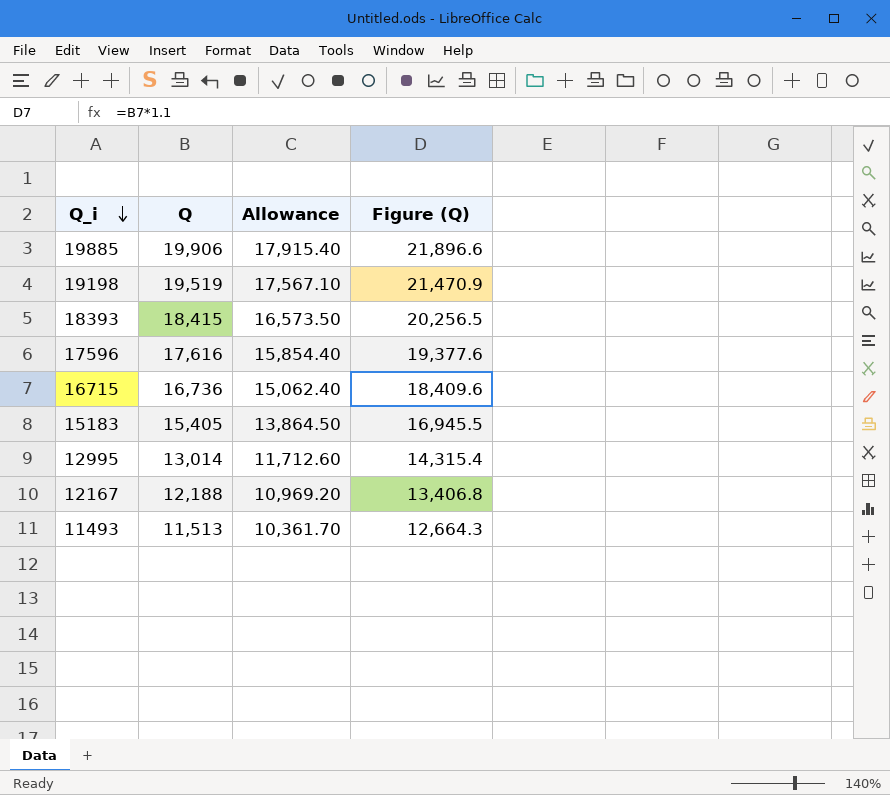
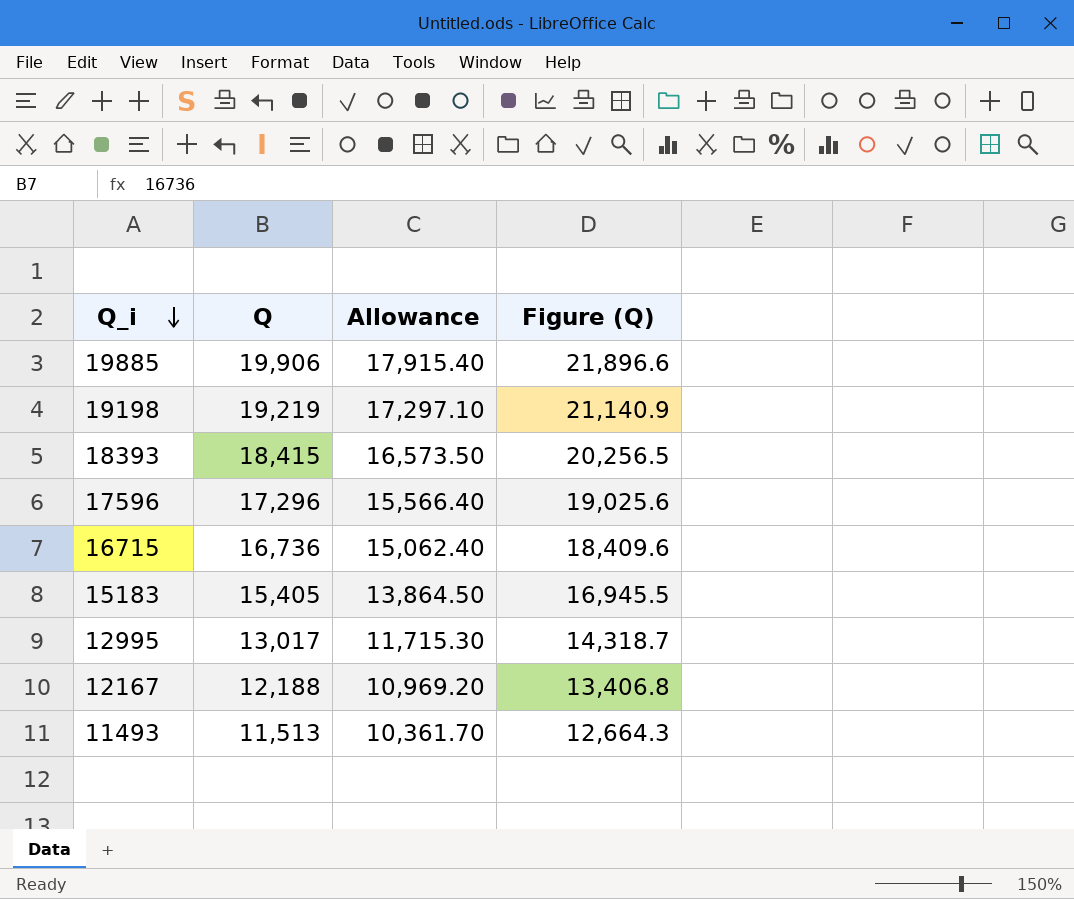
19198 | Q: 19,519 -> 19,219
19198 | Allowance: 17,567.10 -> 17,297.10
19198 | Figure (Q): 21,470.9 -> 21,140.9
17596 | Q: 17,616 -> 17,296
17596 | Allowance: 15,854.40 -> 15,566.40
17596 | Figure (Q): 19,377.6 -> 19,025.6
12995 | Q: 13,014 -> 13,017
12995 | Allowance: 11,712.60 -> 11,715.30
12995 | Figure (Q): 14,315.4 -> 14,318.7

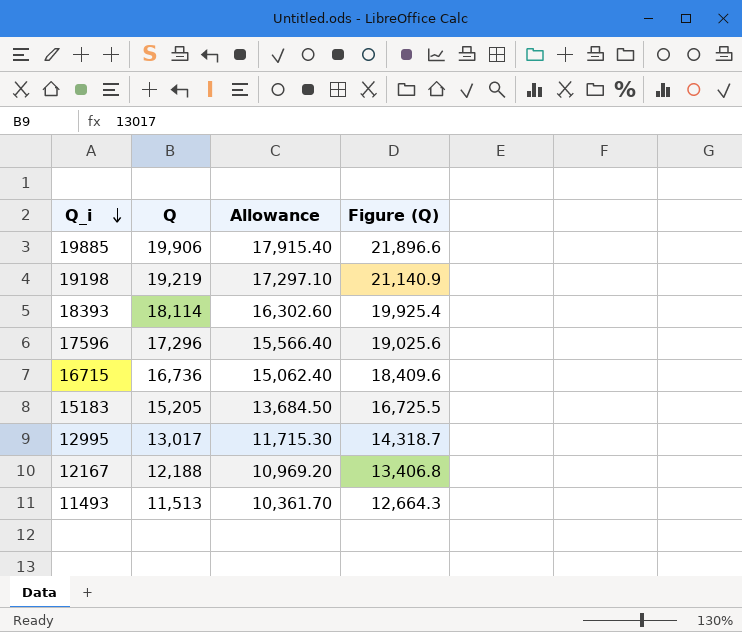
18393 | Q: 18,415 -> 18,114
18393 | Allowance: 16,573.50 -> 16,302.60
18393 | Figure (Q): 20,256.5 -> 19,925.4
15183 | Q: 15,405 -> 15,205
15183 | Allowance: 13,864.50 -> 13,684.50
15183 | Figure (Q): 16,945.5 -> 16,725.5

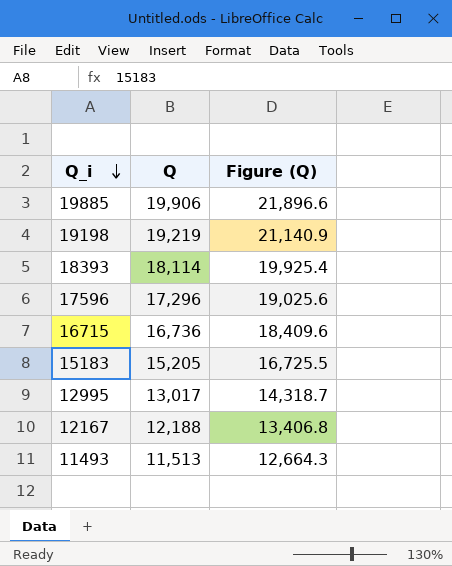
column Allowance | formula: [Q] * 0.9 -> none

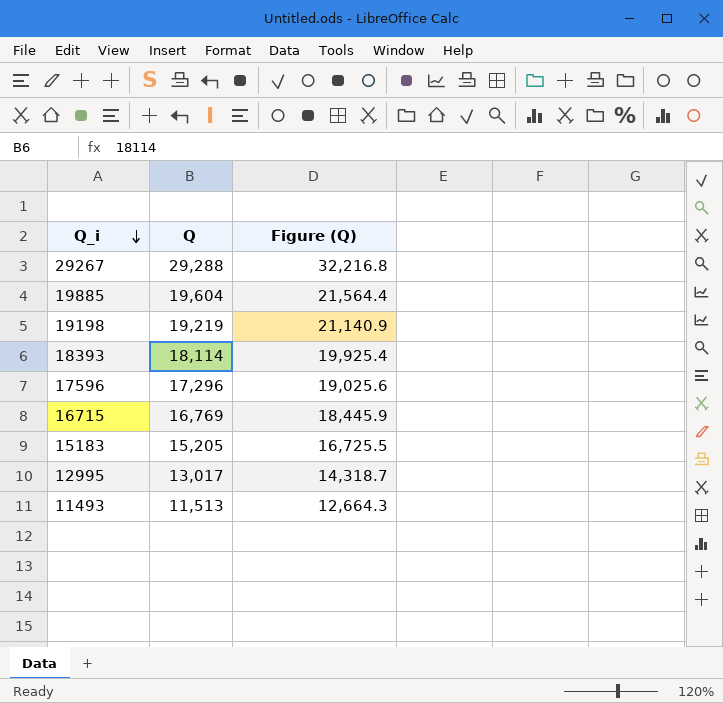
row 12167: 12,188 | 13,406.8 -> none
row 29267: none -> 29,288 | 32,216.8
19885 | Q: 19,906 -> 19,604
19885 | Figure (Q): 21,896.6 -> 21,564.4
16715 | Q: 16,736 -> 16,769
16715 | Figure (Q): 18,409.6 -> 18,445.9

